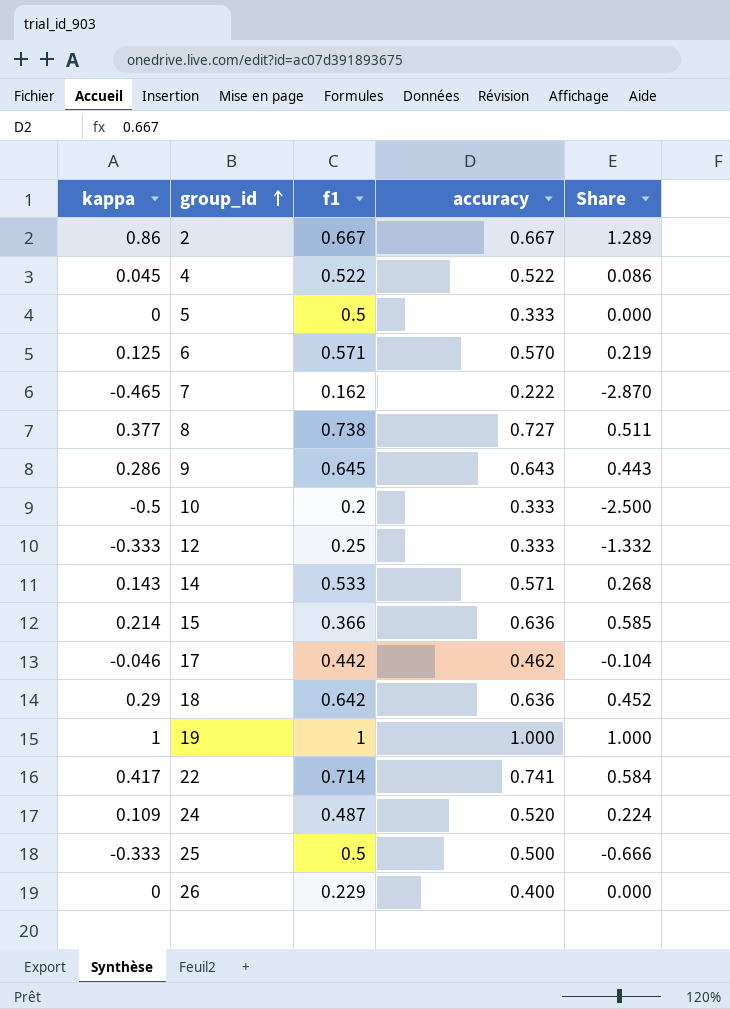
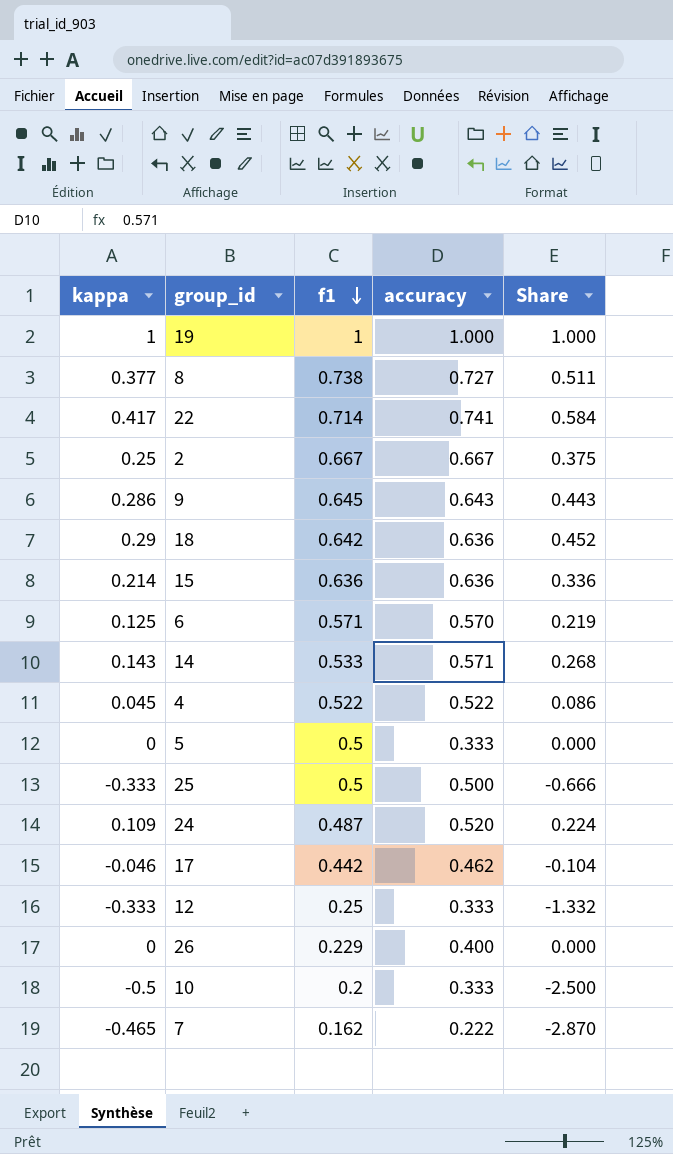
row order: group_id ascending -> f1 descending
2 | kappa: 0.86 -> 0.25
2 | Share: 1.289 -> 0.375
15 | f1: 0.366 -> 0.636
15 | Share: 0.585 -> 0.336

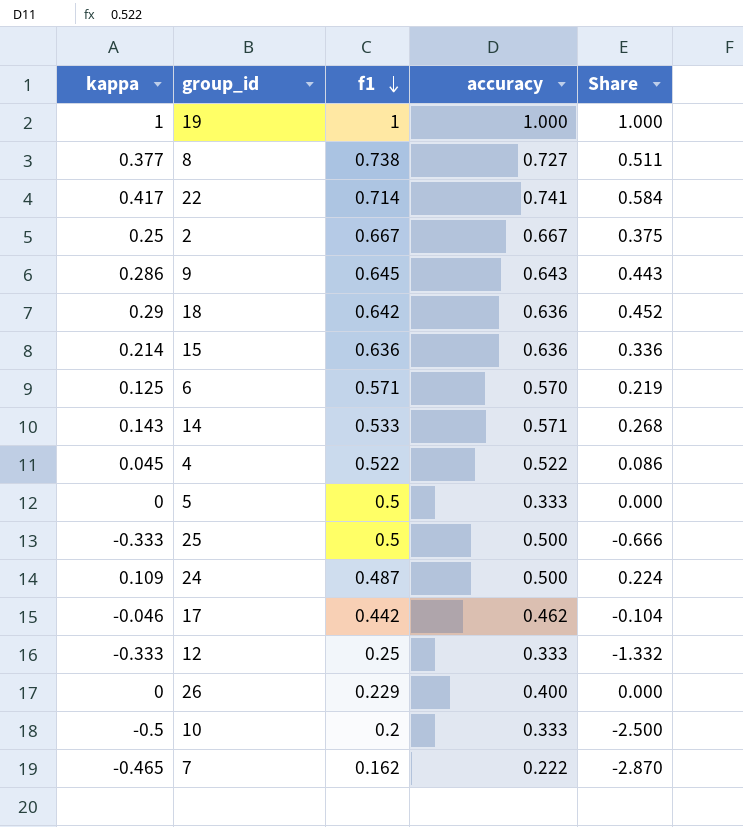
24 | accuracy: 0.520 -> 0.500

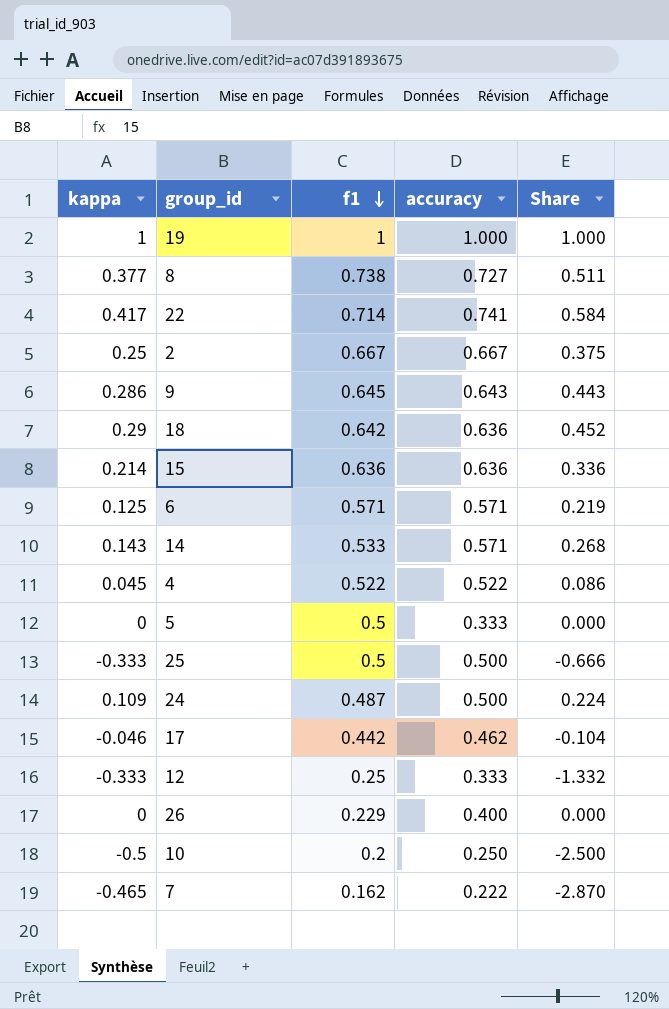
6 | accuracy: 0.570 -> 0.571
10 | accuracy: 0.333 -> 0.250

